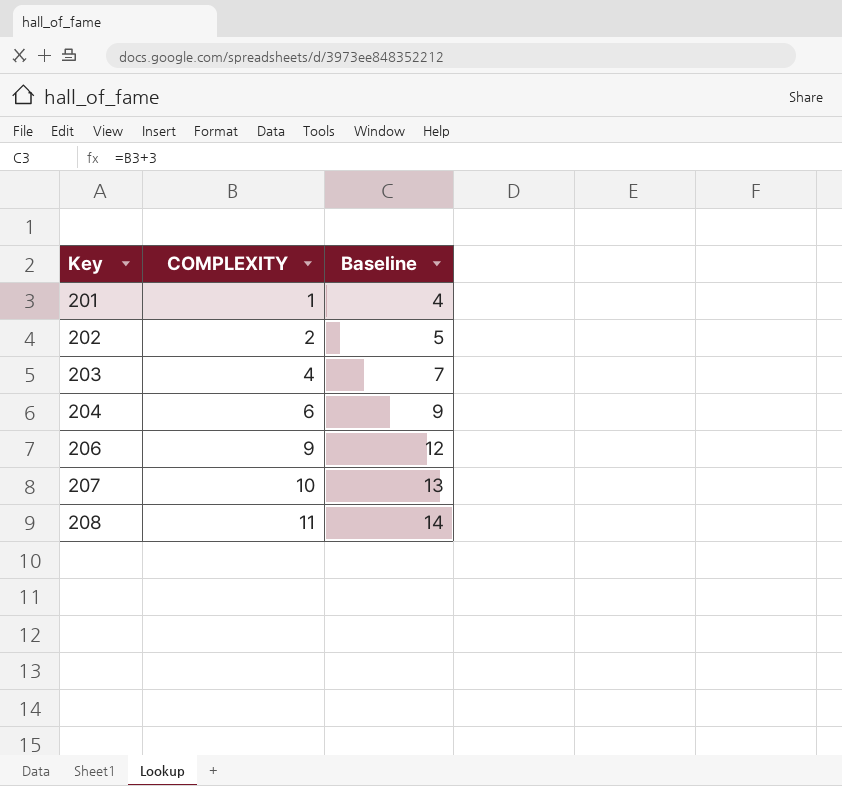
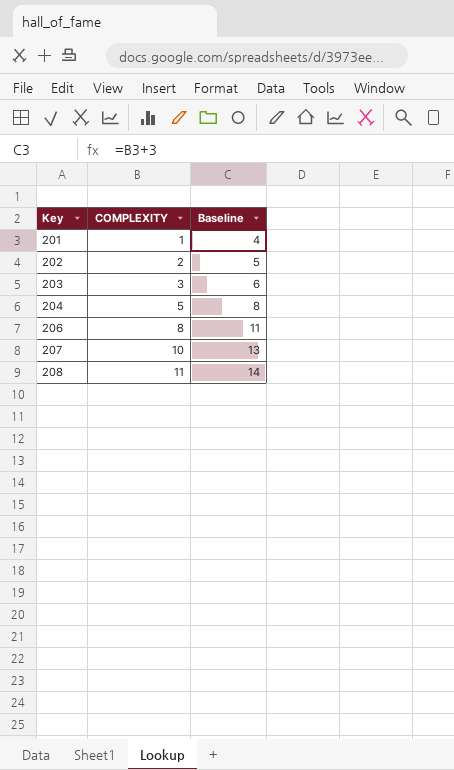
203 | COMPLEXITY: 4 -> 3
203 | Baseline: 7 -> 6
204 | COMPLEXITY: 6 -> 5
204 | Baseline: 9 -> 8
206 | COMPLEXITY: 9 -> 8
206 | Baseline: 12 -> 11

